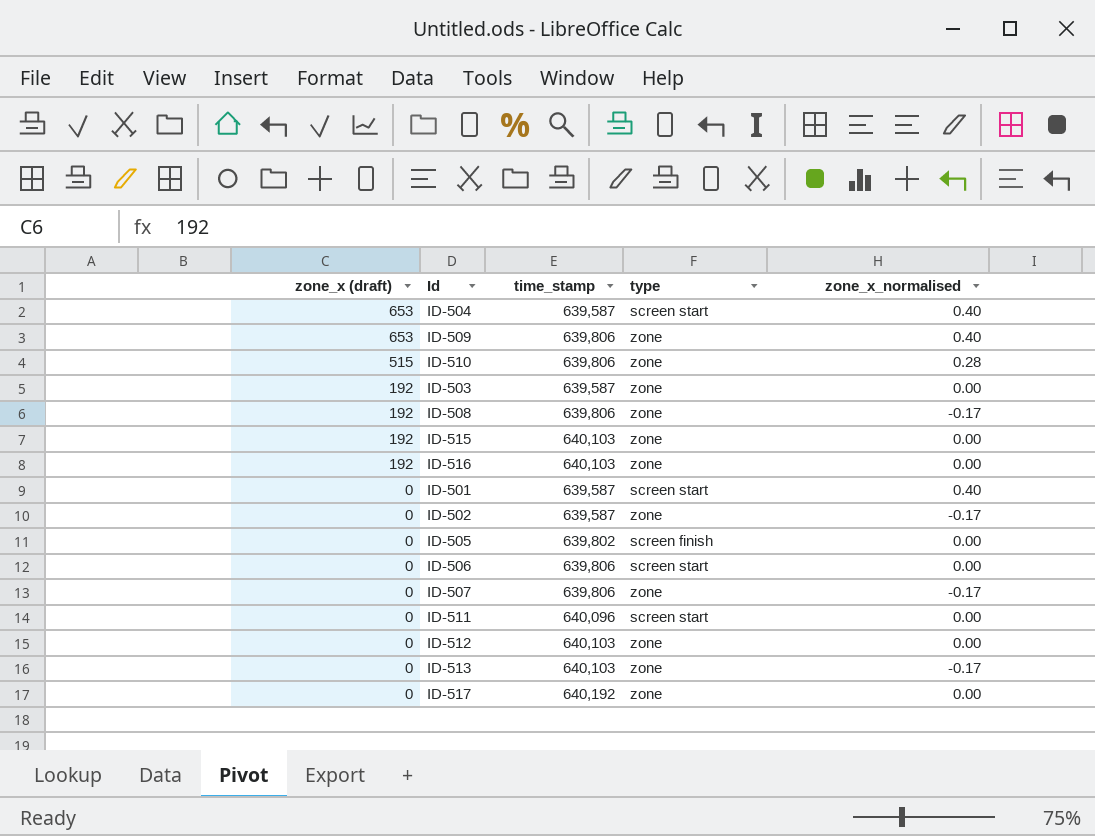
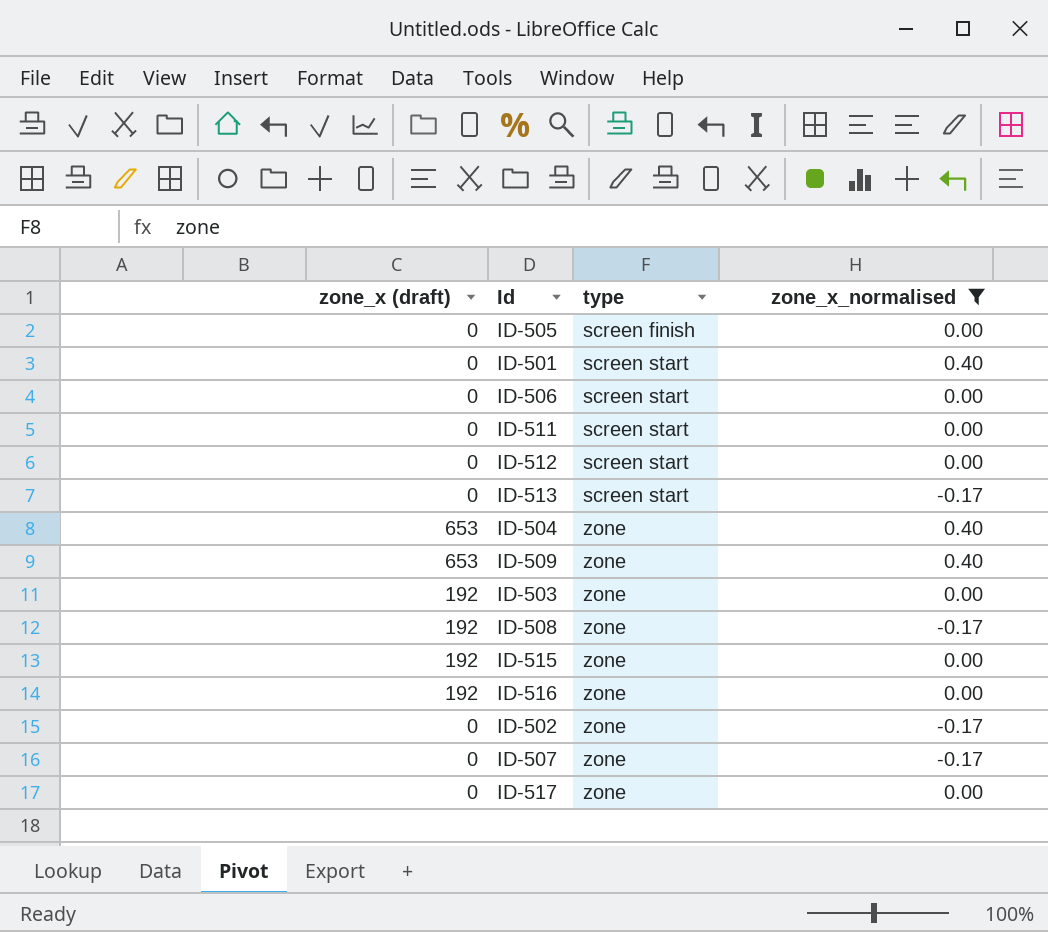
filter: none -> zone_x_normalised != 0.28
row order: zone_x (draft) descending -> type ascending
column time_stamp | position: 3 -> none
ID-512 | type: zone -> screen start
ID-513 | type: zone -> screen start
ID-504 | type: screen start -> zone

